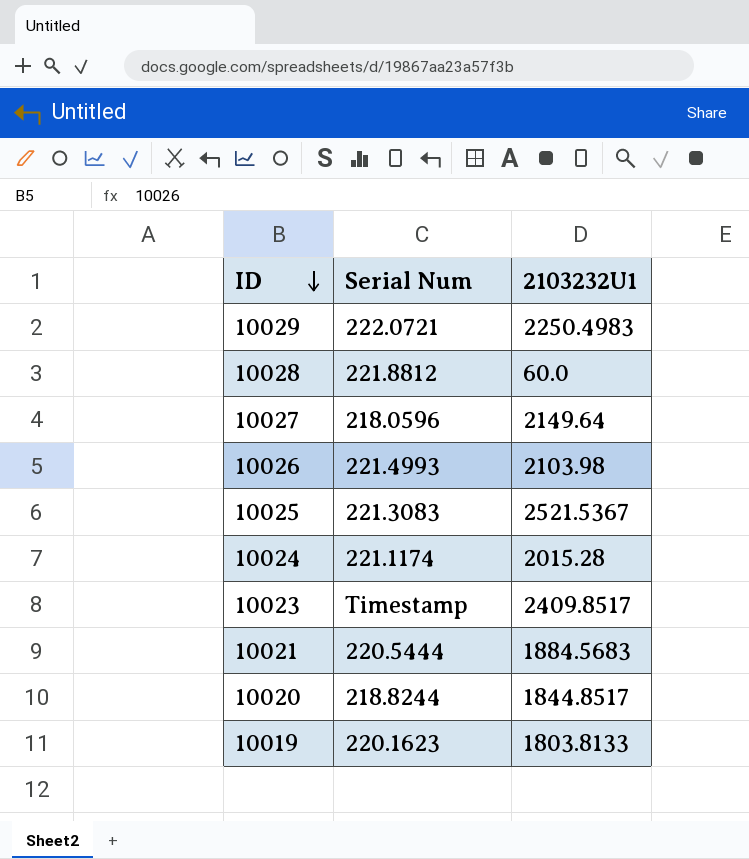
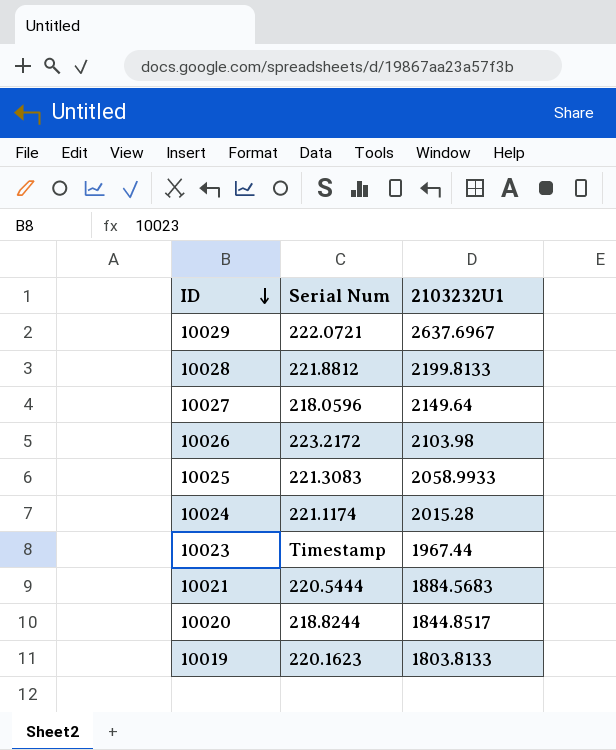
10029 | 2103232U1: 2250.4983 -> 2637.6967
10028 | 2103232U1: 60.0 -> 2199.8133
10026 | Serial Num: 221.4993 -> 223.2172
10025 | 2103232U1: 2521.5367 -> 2058.9933
10023 | 2103232U1: 2409.8517 -> 1967.44

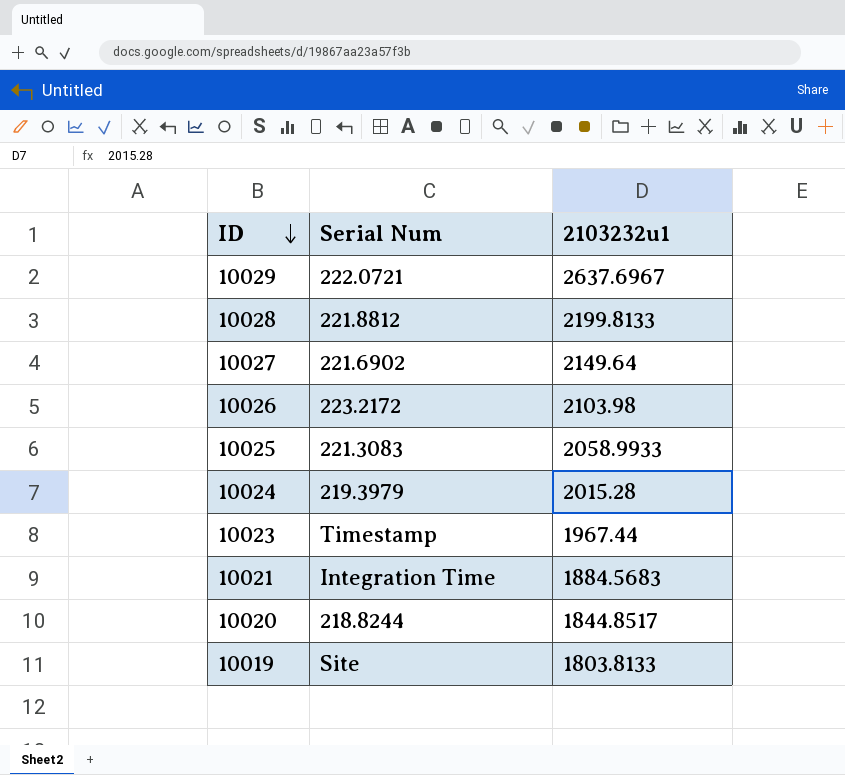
column name: 2103232U1 -> 2103232u1
10027 | Serial Num: 218.0596 -> 221.6902
10024 | Serial Num: 221.1174 -> 219.3979
10021 | Serial Num: 220.5444 -> Integration Time
10019 | Serial Num: 220.1623 -> Site

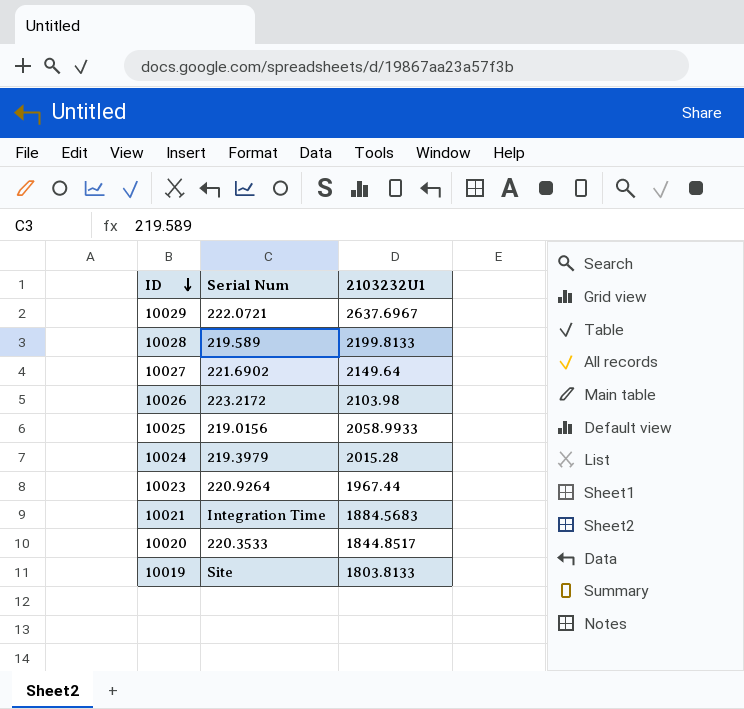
column name: 2103232u1 -> 2103232U1
10028 | Serial Num: 221.8812 -> 219.589
10025 | Serial Num: 221.3083 -> 219.0156
10023 | Serial Num: Timestamp -> 220.9264
10020 | Serial Num: 218.8244 -> 220.3533

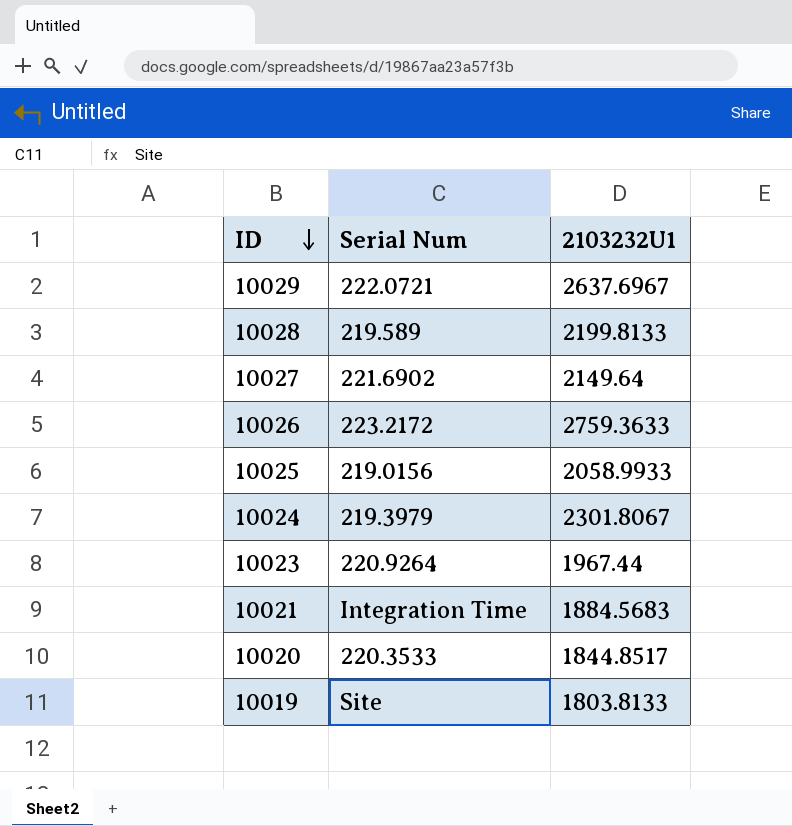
10026 | 2103232U1: 2103.98 -> 2759.3633
10024 | 2103232U1: 2015.28 -> 2301.8067

